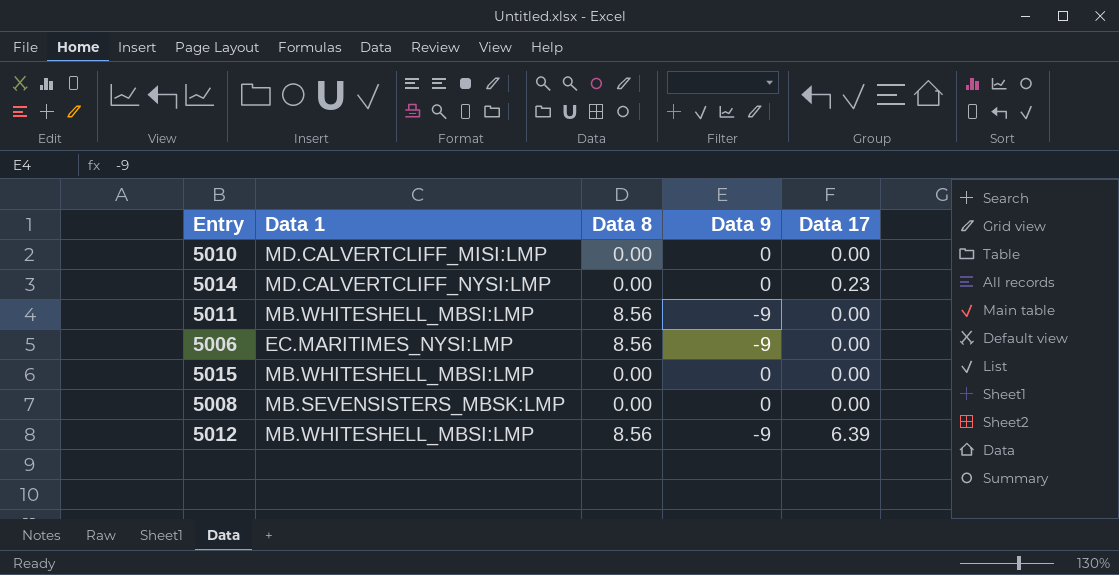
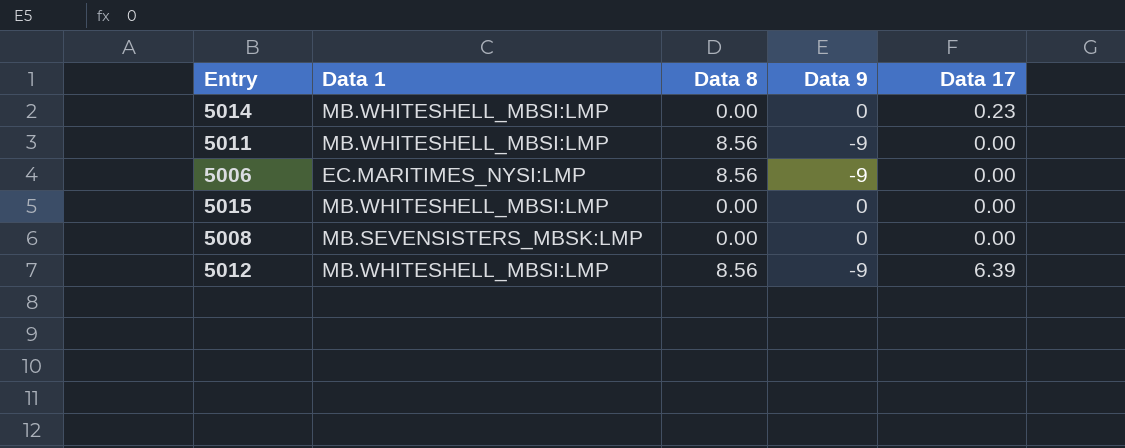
row 5010: MD.CALVERTCLIFF_MISI:LMP | 0.00 | 0 | 0.00 -> none
5014 | Data 1: MD.CALVERTCLIFF_NYSI:LMP -> MB.WHITESHELL_MBSI:LMP

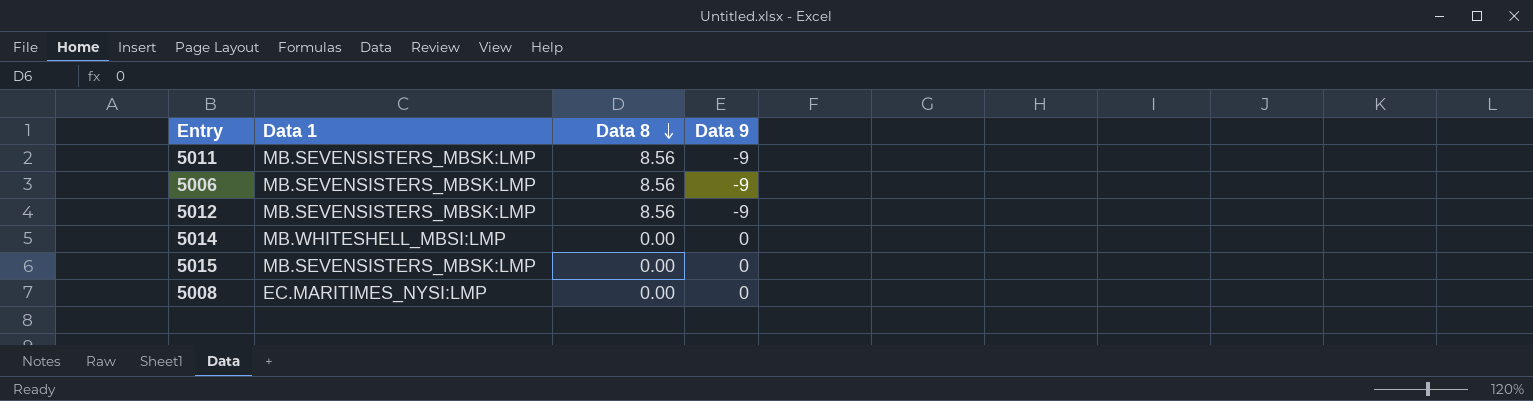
row order: none -> Data 8 descending
column Data 17 | position: 5 -> none
5011 | Data 1: MB.WHITESHELL_MBSI:LMP -> MB.SEVENSISTERS_MBSK:LMP
5006 | Data 1: EC.MARITIMES_NYSI:LMP -> MB.SEVENSISTERS_MBSK:LMP
5012 | Data 1: MB.WHITESHELL_MBSI:LMP -> MB.SEVENSISTERS_MBSK:LMP
5015 | Data 1: MB.WHITESHELL_MBSI:LMP -> MB.SEVENSISTERS_MBSK:LMP
5008 | Data 1: MB.SEVENSISTERS_MBSK:LMP -> EC.MARITIMES_NYSI:LMP

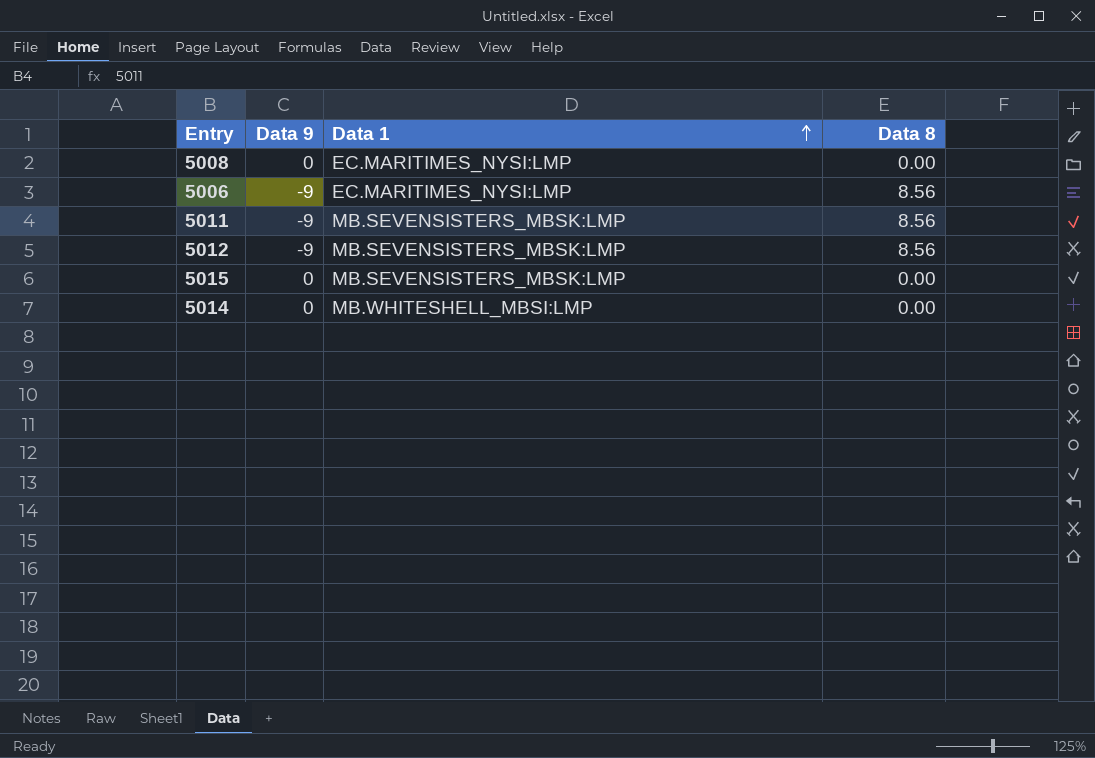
row order: Data 8 descending -> Data 1 ascending
column Data 9 | position: 4 -> 2
5006 | Data 1: MB.SEVENSISTERS_MBSK:LMP -> EC.MARITIMES_NYSI:LMP

